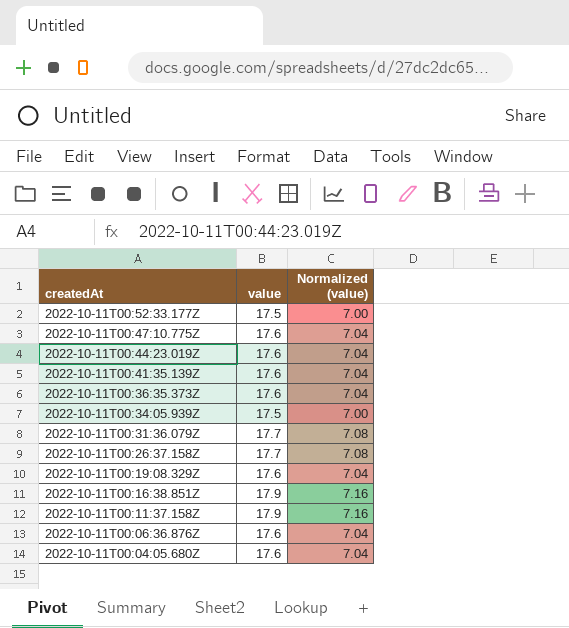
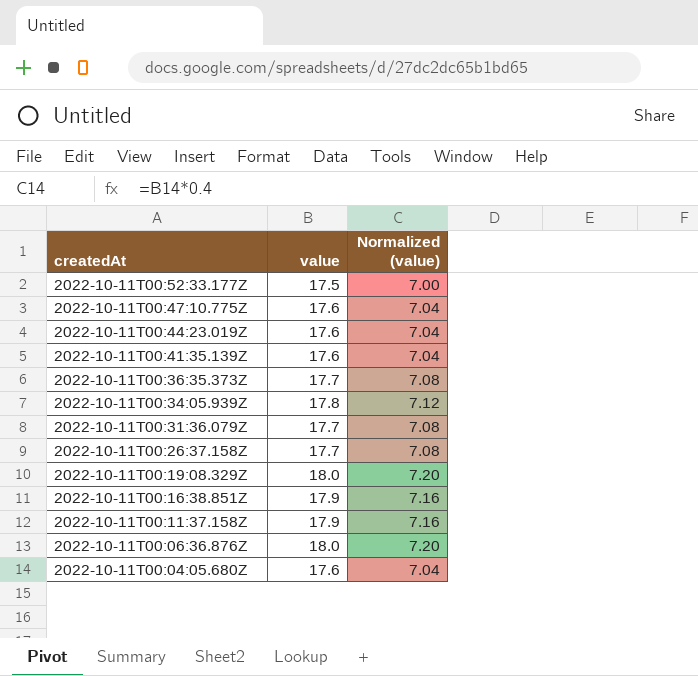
2022-10-11T00:36:35.373Z | value: 17.6 -> 17.7
2022-10-11T00:36:35.373Z | Normalized (value): 7.04 -> 7.08
2022-10-11T00:34:05.939Z | value: 17.5 -> 17.8
2022-10-11T00:34:05.939Z | Normalized (value): 7.00 -> 7.12
2022-10-11T00:19:08.329Z | value: 17.6 -> 18.0
2022-10-11T00:19:08.329Z | Normalized (value): 7.04 -> 7.20
2022-10-11T00:06:36.876Z | value: 17.6 -> 18.0
2022-10-11T00:06:36.876Z | Normalized (value): 7.04 -> 7.20

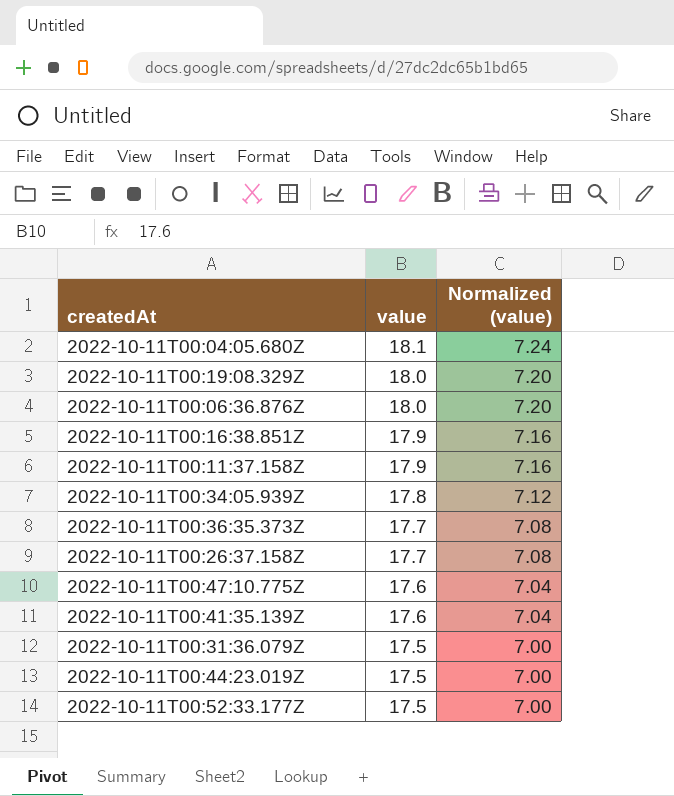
row order: createdAt descending -> value descending
2022-10-11T00:04:05.680Z | value: 17.6 -> 18.1
2022-10-11T00:04:05.680Z | Normalized (value): 7.04 -> 7.24
2022-10-11T00:31:36.079Z | value: 17.7 -> 17.5
2022-10-11T00:31:36.079Z | Normalized (value): 7.08 -> 7.00
2022-10-11T00:44:23.019Z | value: 17.6 -> 17.5
2022-10-11T00:44:23.019Z | Normalized (value): 7.04 -> 7.00

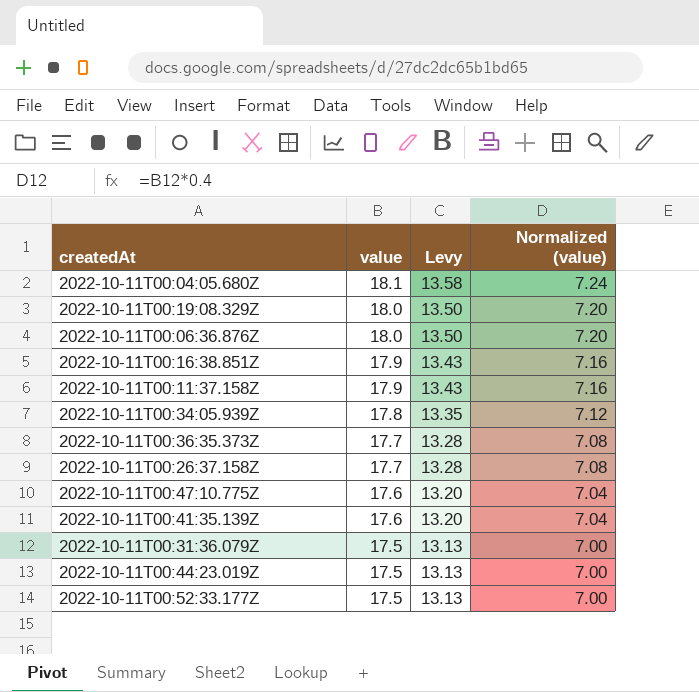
column Levy | formula: none -> [value] * 0.75

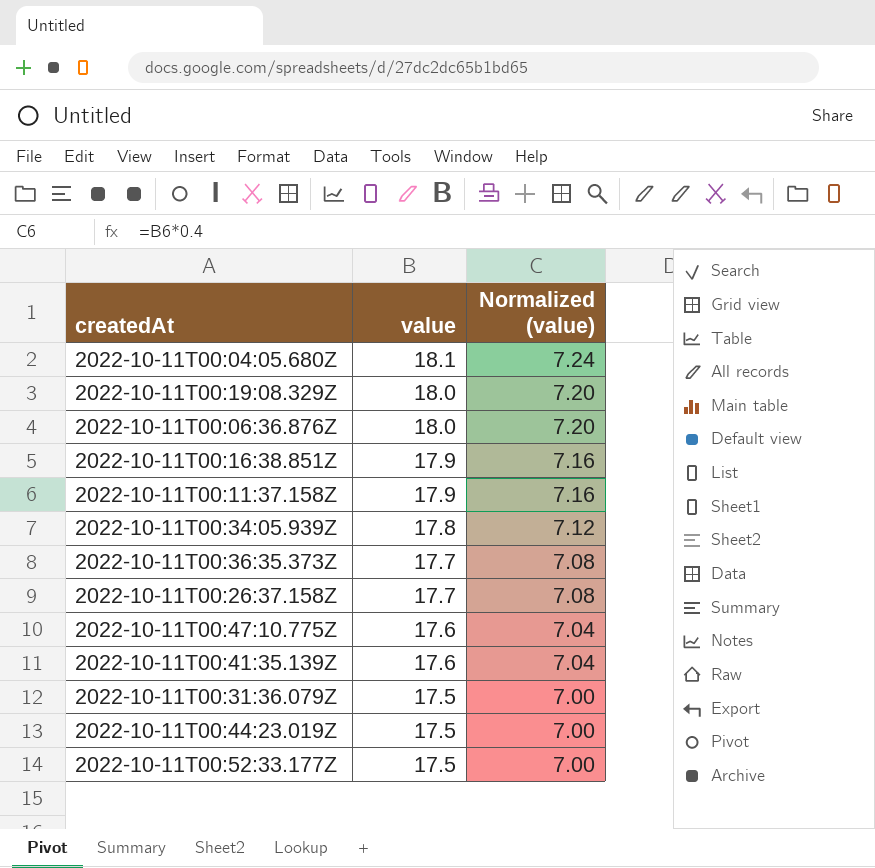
column Levy | formula: [value] * 0.75 -> none

